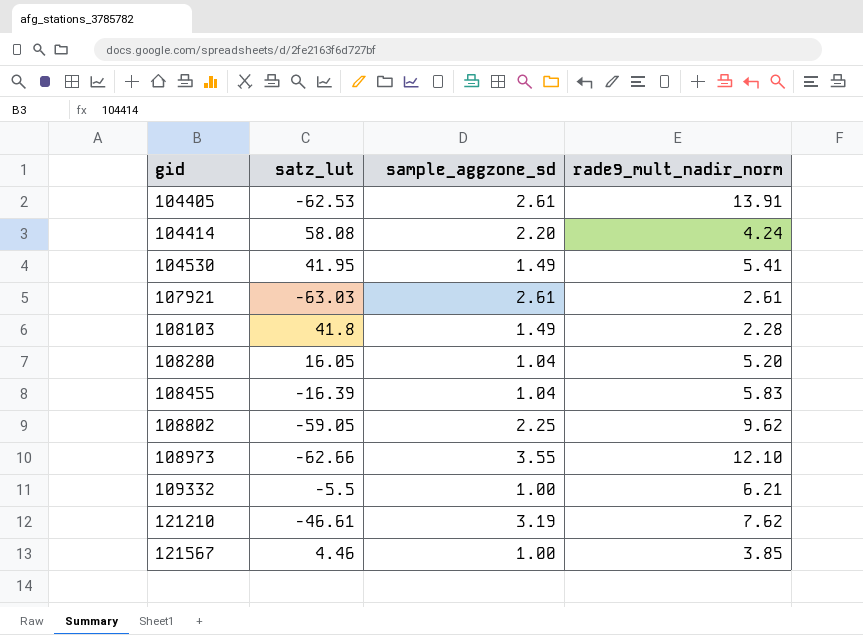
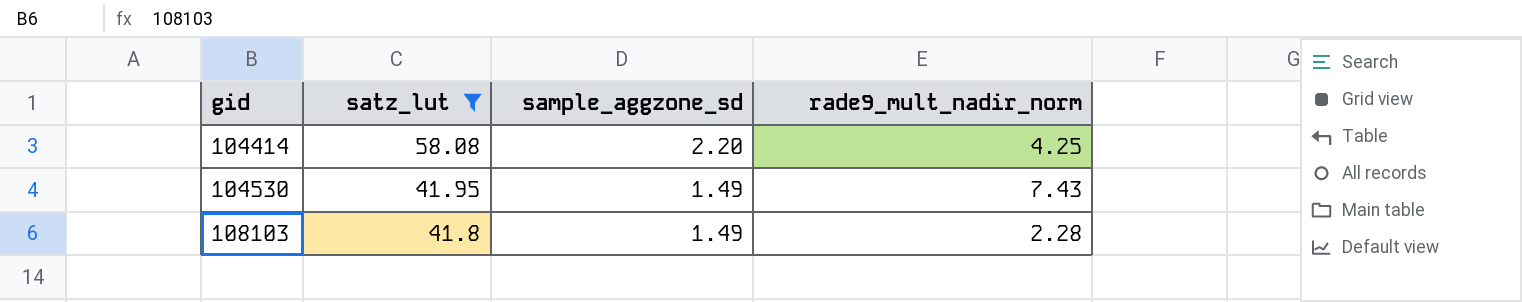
filter: none -> satz_lut >= 41.8
104414 | rade9_mult_nadir_norm: 4.24 -> 4.25
104530 | rade9_mult_nadir_norm: 5.41 -> 7.43

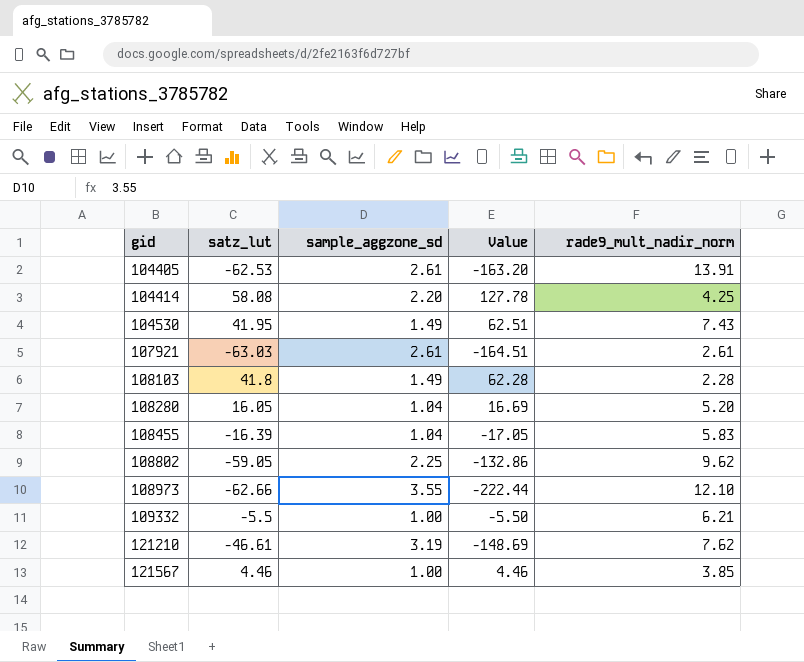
filter: satz_lut >= 41.8 -> none
column Value | formula: none -> [satz_lut] * [sample_aggzone_sd]

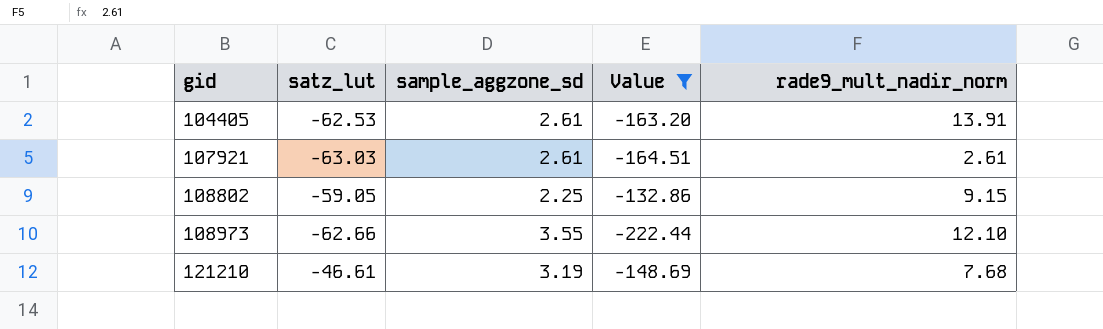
filter: none -> Value <= -132.86
108802 | rade9_mult_nadir_norm: 9.62 -> 9.15
121210 | rade9_mult_nadir_norm: 7.62 -> 7.68

